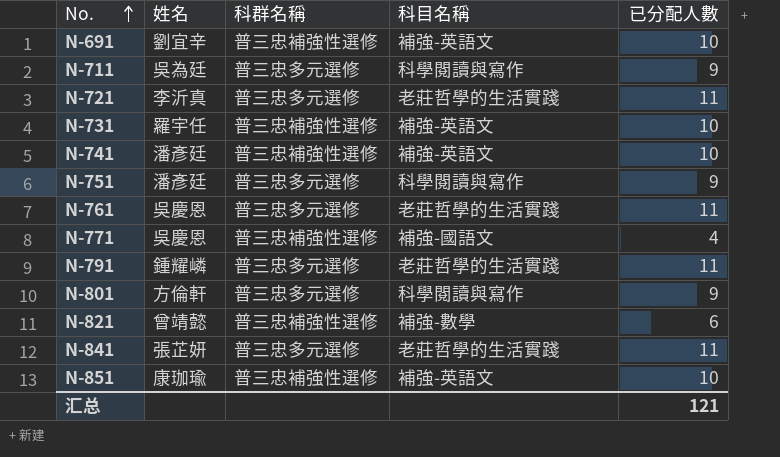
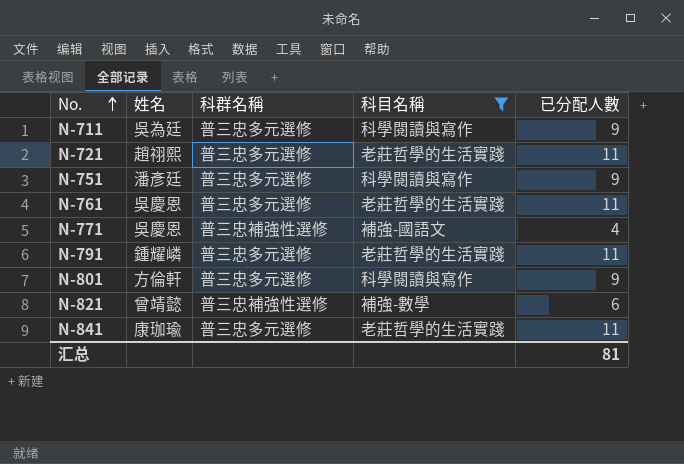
filter: none -> 科目名稱 != 補強-英語文
N-721 | 姓名: 李沂真 -> 趙祤熙
N-841 | 姓名: 張芷妍 -> 康珈瑜
汇总 | 已分配人數: 121 -> 81

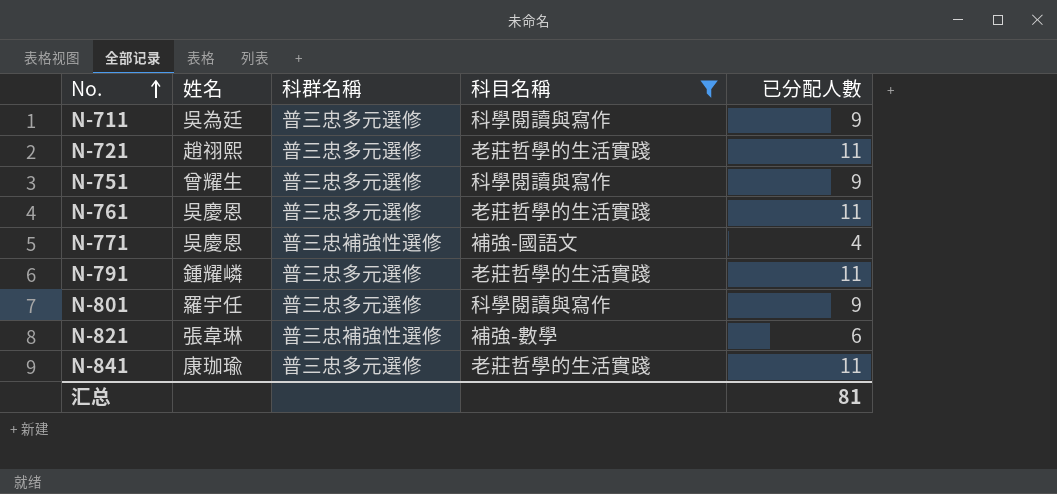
N-751 | 姓名: 潘彥廷 -> 曾耀生
N-801 | 姓名: 方倫軒 -> 羅宇任
N-821 | 姓名: 曾靖懿 -> 張韋琳

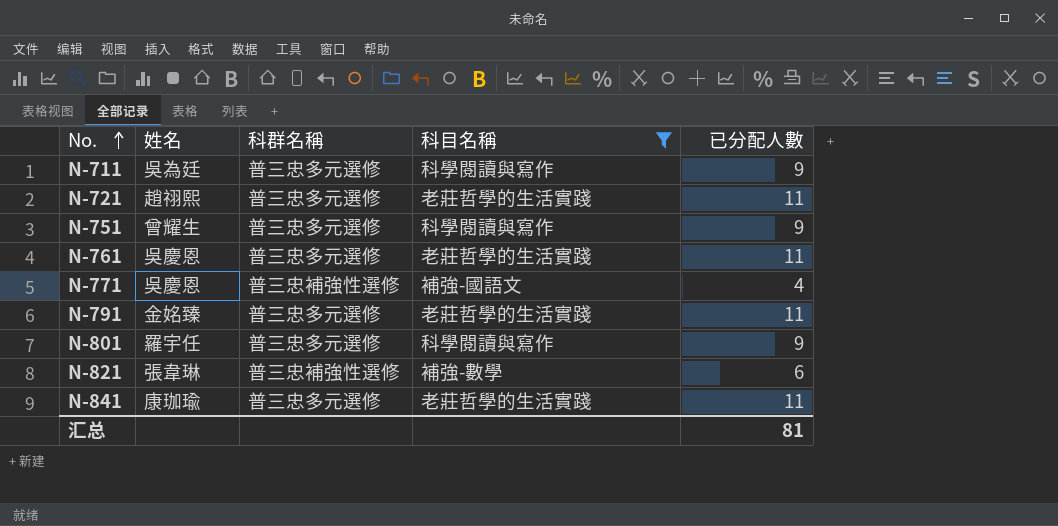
N-791 | 姓名: 鍾耀嶙 -> 金姳臻

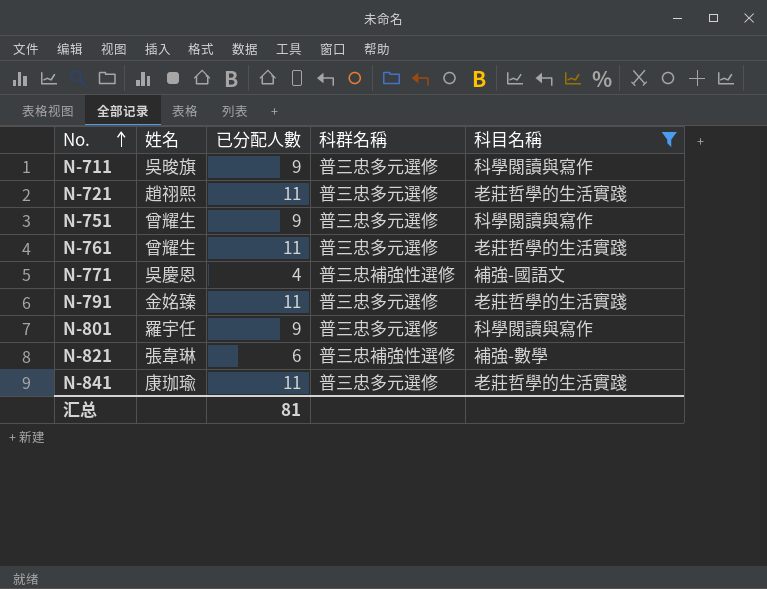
column 已分配人數 | position: 5 -> 3
N-711 | 姓名: 吳為廷 -> 吳晙旗
N-761 | 姓名: 吳慶恩 -> 曾耀生

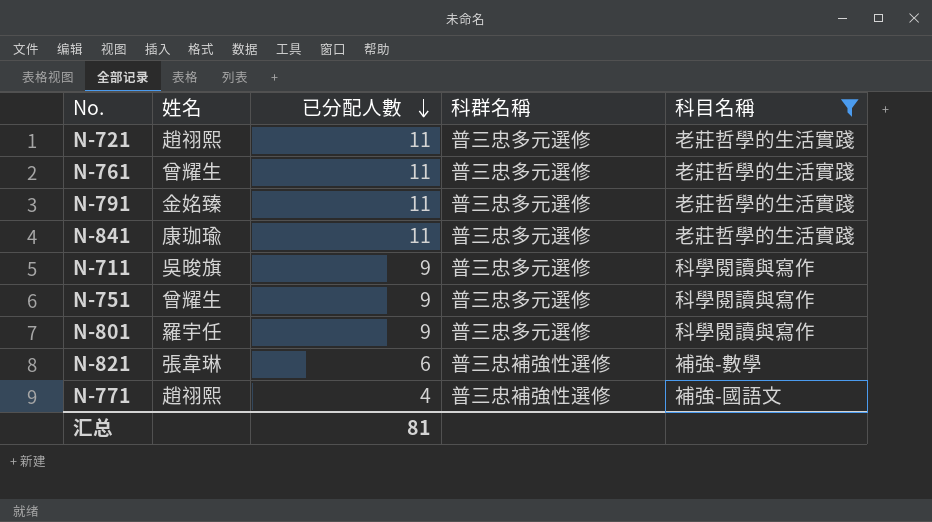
row order: No. ascending -> 已分配人數 descending
N-771 | 姓名: 吳慶恩 -> 趙祤熙

